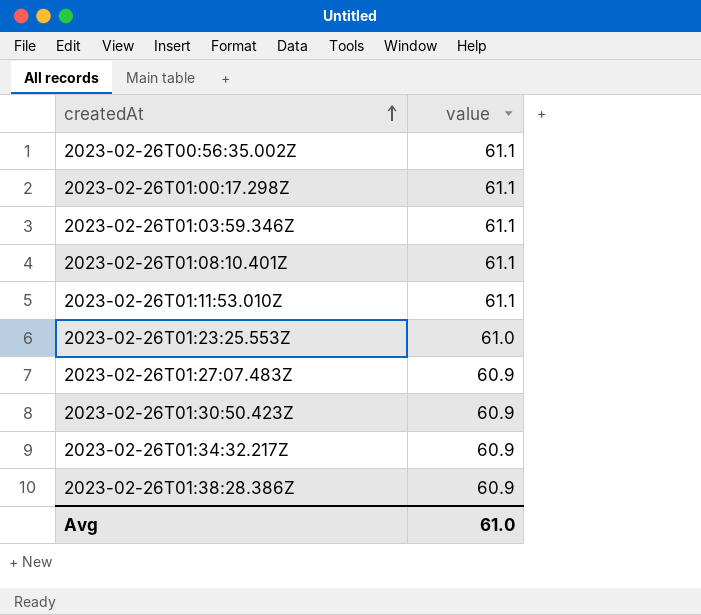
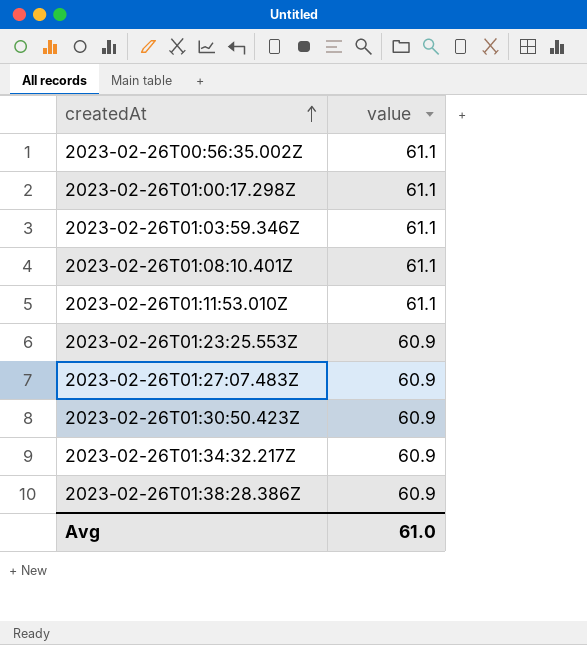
2023-02-26T01:23:25.553Z | value: 61.0 -> 60.9

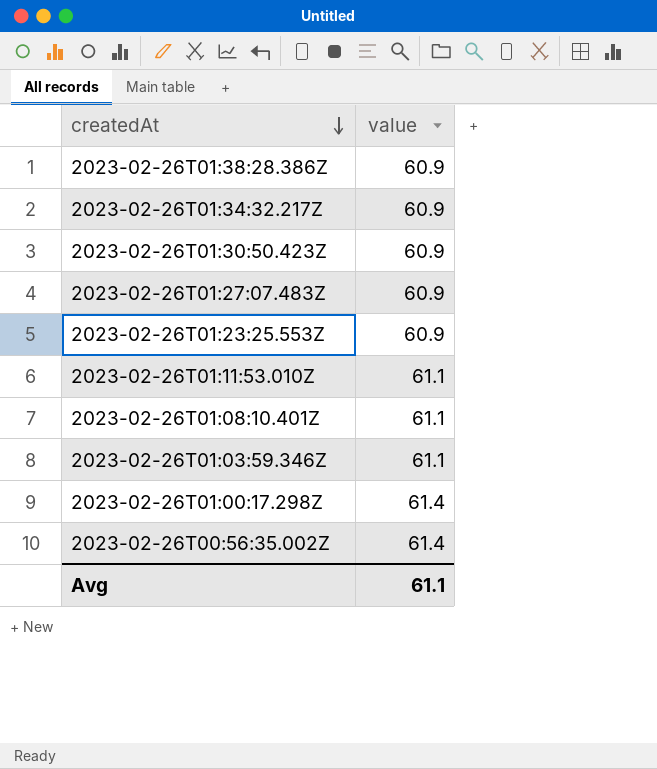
row order: createdAt ascending -> createdAt descending
2023-02-26T01:00:17.298Z | value: 61.1 -> 61.4
2023-02-26T00:56:35.002Z | value: 61.1 -> 61.4
Avg | value: 61.0 -> 61.1

